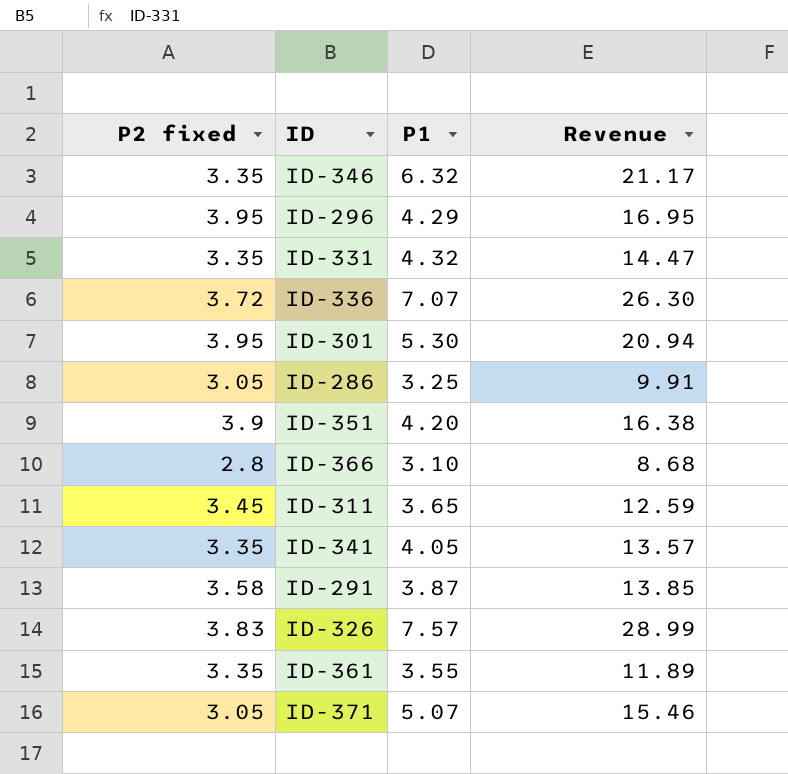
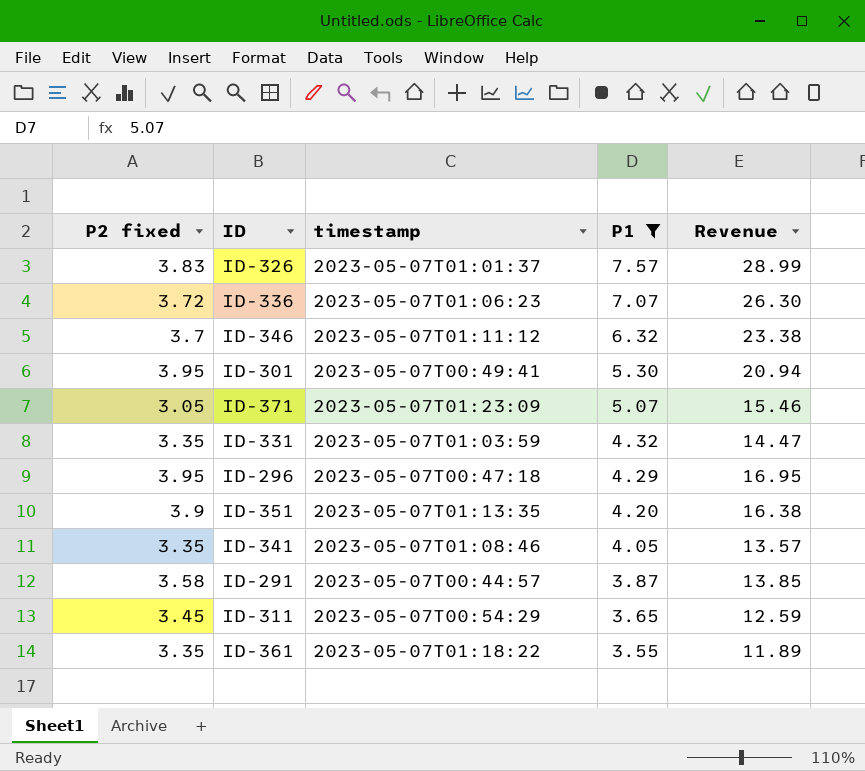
filter: none -> P1 >= 3.55
row order: none -> P1 descending
column timestamp | position: none -> 3
ID-346 | P2 fixed: 3.35 -> 3.7
ID-346 | Revenue: 21.17 -> 23.38

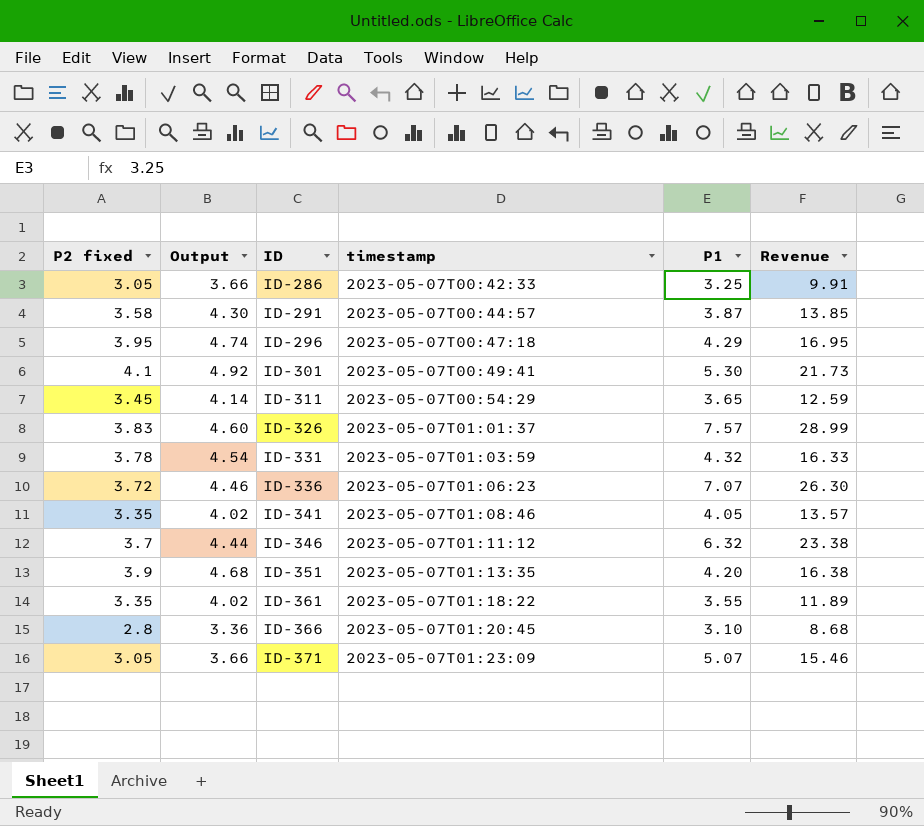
filter: P1 >= 3.55 -> none
row order: P1 descending -> ID ascending
column Output | formula: none -> [P2 fixed] * 1.2
ID-301 | P2 fixed: 3.95 -> 4.1
ID-301 | Revenue: 20.94 -> 21.73
ID-331 | P2 fixed: 3.35 -> 3.78
ID-331 | Revenue: 14.47 -> 16.33

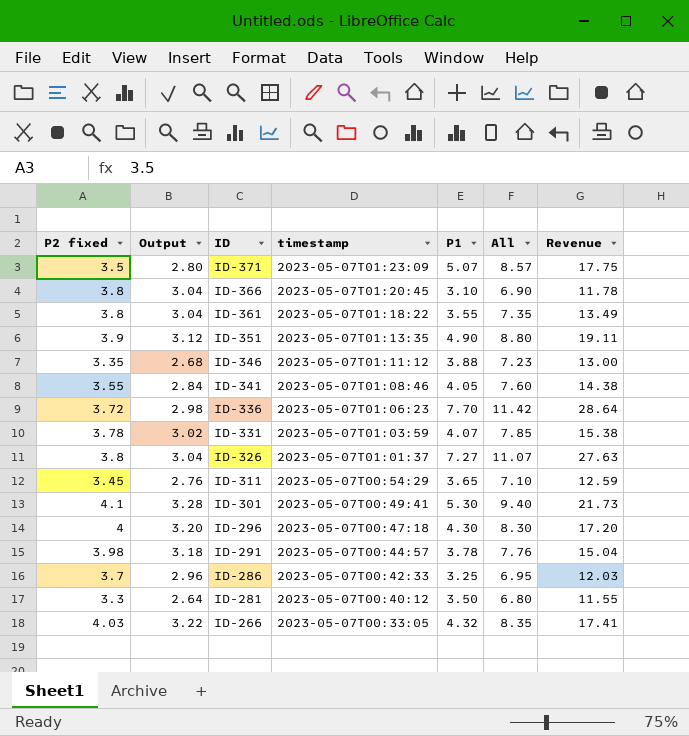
row order: ID ascending -> ID descending
column Output | formula: [P2 fixed] * 1.2 -> [P2 fixed] * 0.8
column All | formula: none -> [P2 fixed] + [P1]
ID-371 | P2 fixed: 3.05 -> 3.5
ID-371 | Revenue: 15.46 -> 17.75
ID-366 | P2 fixed: 2.8 -> 3.8
ID-366 | Revenue: 8.68 -> 11.78
ID-361 | P2 fixed: 3.35 -> 3.8
ID-361 | Revenue: 11.89 -> 13.49
ID-351 | P1: 4.20 -> 4.90
ID-351 | Revenue: 16.38 -> 19.11
ID-346 | P2 fixed: 3.7 -> 3.35
ID-346 | P1: 6.32 -> 3.88
ID-346 | Revenue: 23.38 -> 13.00
ID-341 | P2 fixed: 3.35 -> 3.55
ID-341 | Revenue: 13.57 -> 14.38
ID-336 | P1: 7.07 -> 7.70
ID-336 | Revenue: 26.30 -> 28.64
ID-331 | P1: 4.32 -> 4.07
ID-331 | Revenue: 16.33 -> 15.38
ID-326 | P2 fixed: 3.83 -> 3.8
ID-326 | P1: 7.57 -> 7.27
ID-326 | Revenue: 28.99 -> 27.63
ID-296 | P2 fixed: 3.95 -> 4
ID-296 | P1: 4.29 -> 4.30
ID-296 | Revenue: 16.95 -> 17.20
ID-291 | P2 fixed: 3.58 -> 3.98
ID-291 | P1: 3.87 -> 3.78
ID-291 | Revenue: 13.85 -> 15.04
ID-286 | P2 fixed: 3.05 -> 3.7
ID-286 | Revenue: 9.91 -> 12.03
row ID-281: none -> 3.3 | 2.64 | 2023-05-07T00:40:12 | 3.50 | 6.80 | 11.55
row ID-266: none -> 4.03 | 3.22 | 2023-05-07T00:33:05 | 4.32 | 8.35 | 17.41

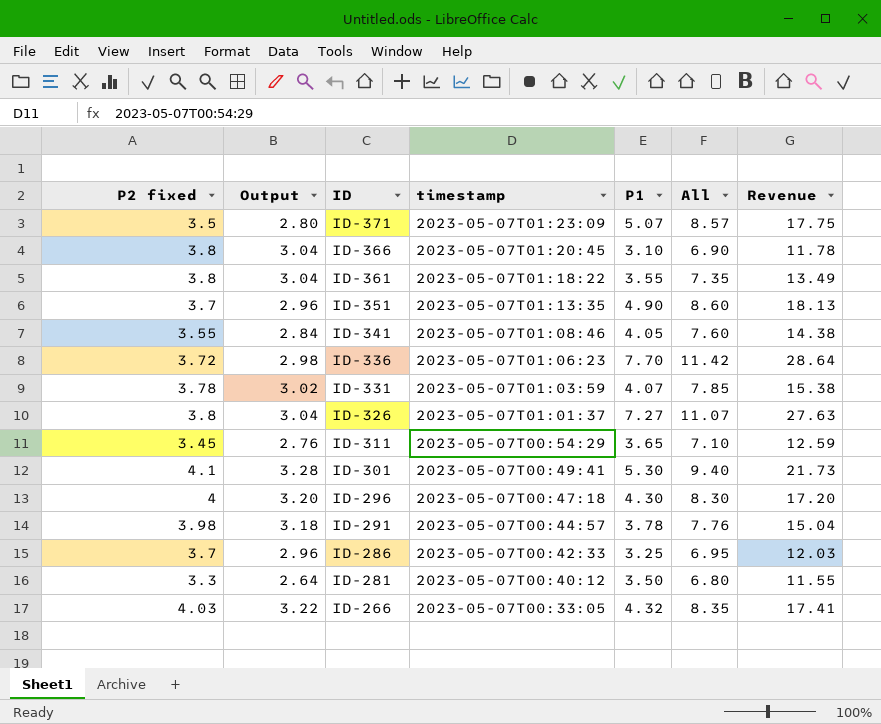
row ID-346: 3.35 | 2.68 | 2023-05-07T01:11:12 | 3.88 | 7.23 | 13.00 -> none
ID-351 | P2 fixed: 3.9 -> 3.7
ID-351 | Output: 3.12 -> 2.96
ID-351 | All: 8.80 -> 8.60
ID-351 | Revenue: 19.11 -> 18.13

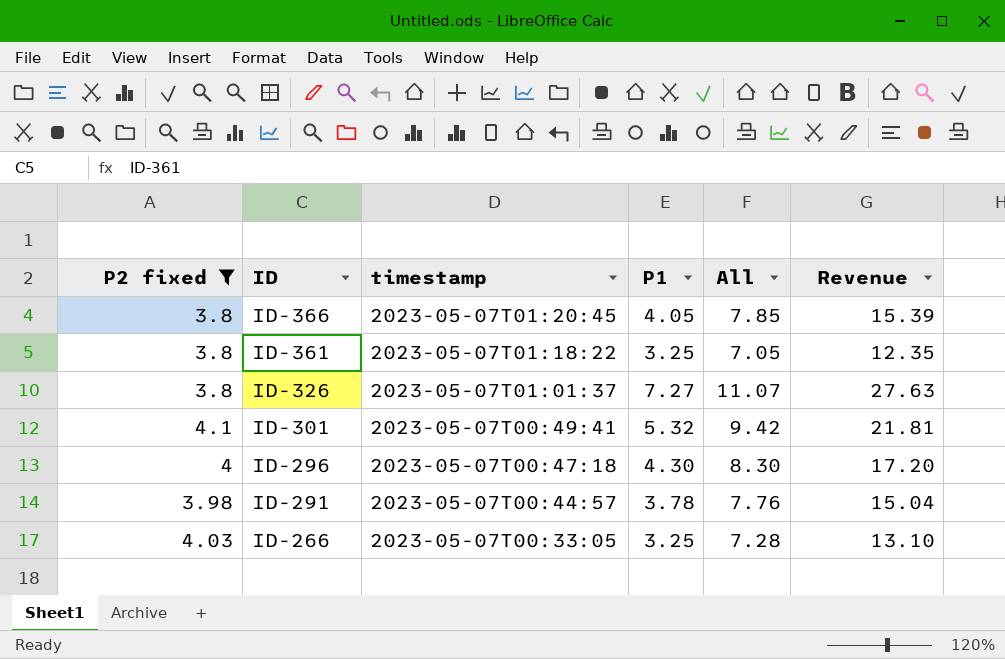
filter: none -> P2 fixed >= 3.8
column Output | formula: [P2 fixed] * 0.8 -> none
ID-366 | P1: 3.10 -> 4.05
ID-366 | All: 6.90 -> 7.85
ID-366 | Revenue: 11.78 -> 15.39
ID-361 | P1: 3.55 -> 3.25
ID-361 | All: 7.35 -> 7.05
ID-361 | Revenue: 13.49 -> 12.35
ID-301 | P1: 5.30 -> 5.32
ID-301 | All: 9.40 -> 9.42
ID-301 | Revenue: 21.73 -> 21.81
ID-266 | P1: 4.32 -> 3.25
ID-266 | All: 8.35 -> 7.28
ID-266 | Revenue: 17.41 -> 13.10

